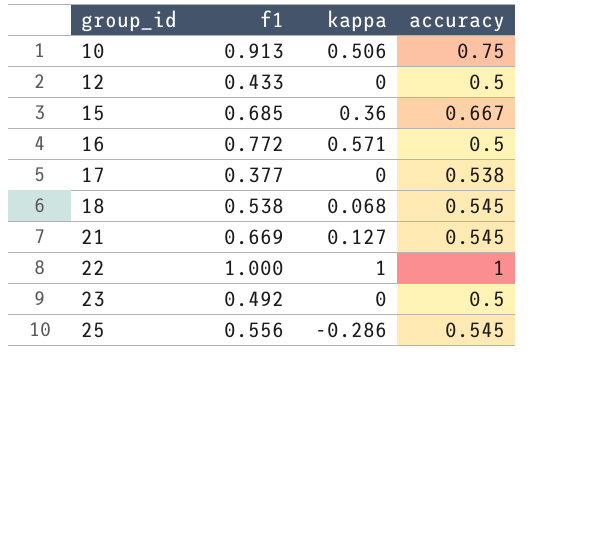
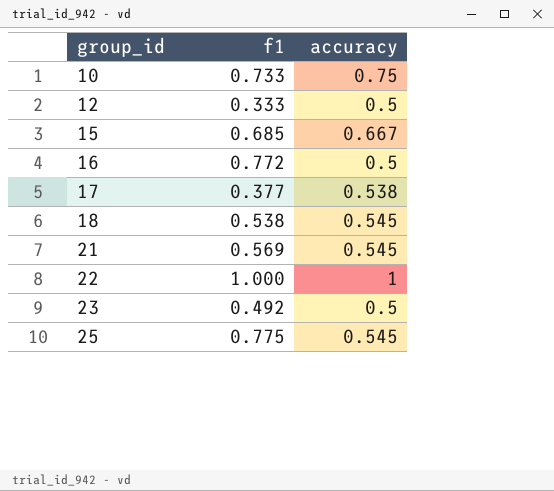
column kappa | position: 3 -> none
10 | f1: 0.913 -> 0.733
12 | f1: 0.433 -> 0.333
21 | f1: 0.669 -> 0.569
25 | f1: 0.556 -> 0.775

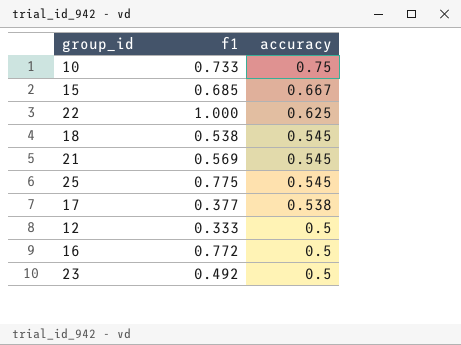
row order: group_id ascending -> accuracy descending
22 | accuracy: 1 -> 0.625

